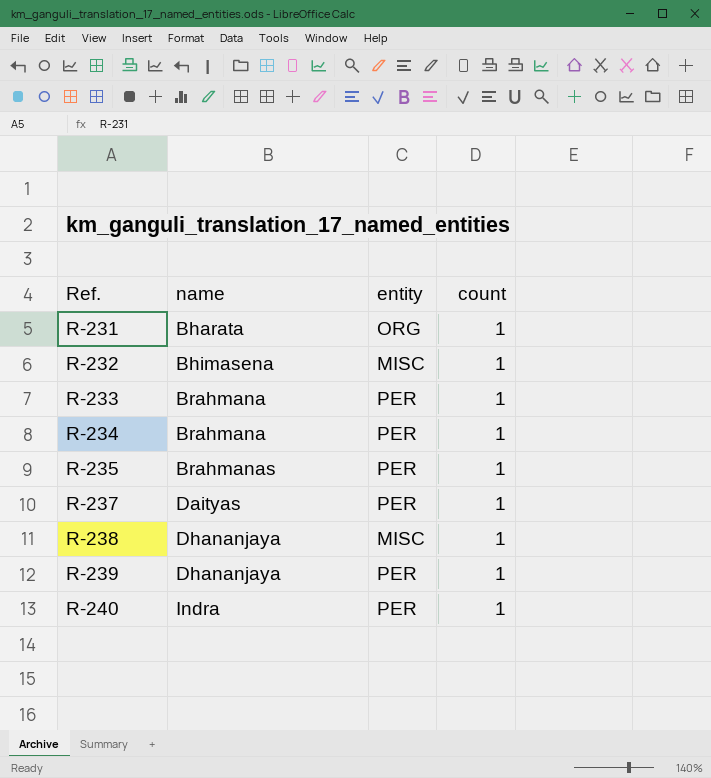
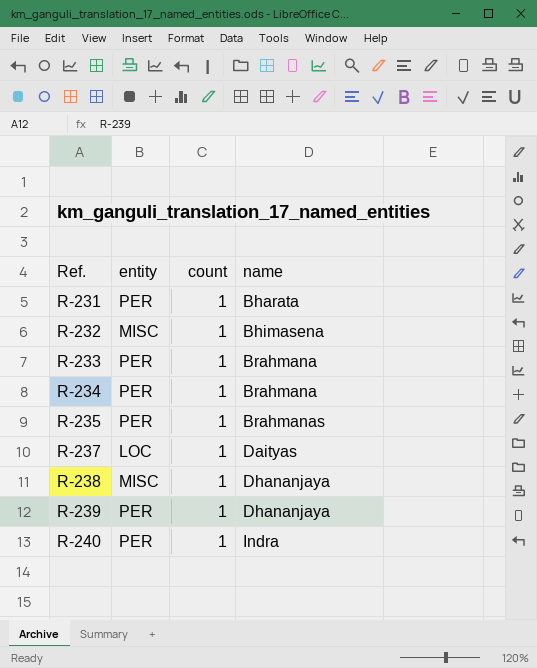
column name | position: 2 -> 4
R-231 | entity: ORG -> PER
R-237 | entity: PER -> LOC

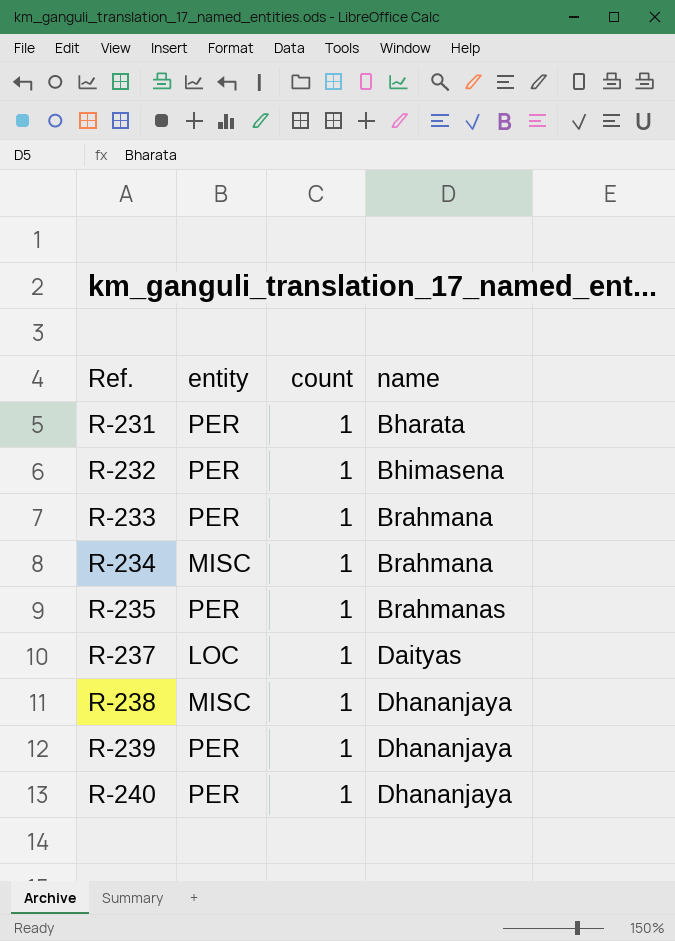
R-232 | entity: MISC -> PER
R-234 | entity: PER -> MISC
R-240 | name: Indra -> Dhananjaya

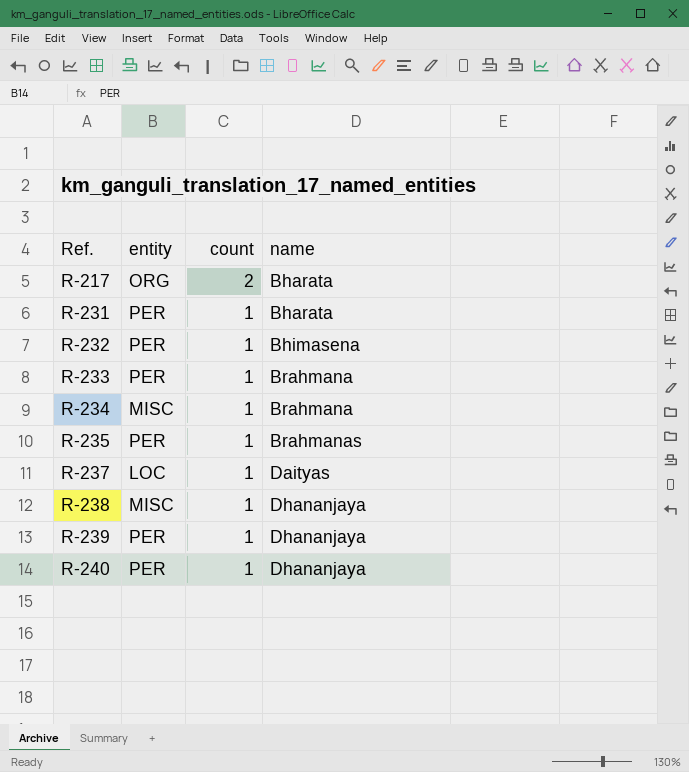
row R-217: none -> ORG | 2 | Bharata

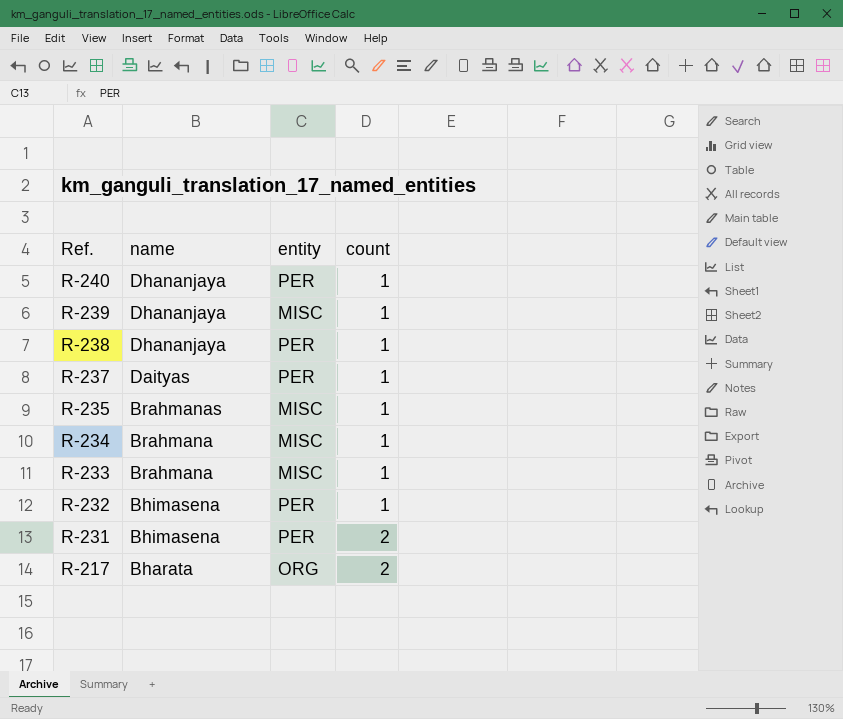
row order: Ref. ascending -> Ref. descending
column name | position: 4 -> 2
R-239 | entity: PER -> MISC
R-238 | entity: MISC -> PER
R-237 | entity: LOC -> PER
R-235 | entity: PER -> MISC
R-233 | entity: PER -> MISC
R-231 | name: Bharata -> Bhimasena
R-231 | count: 1 -> 2

